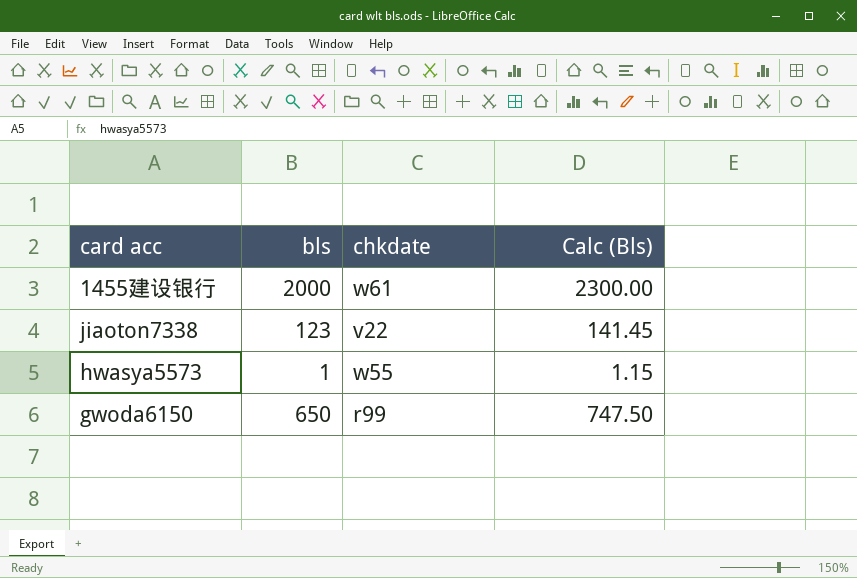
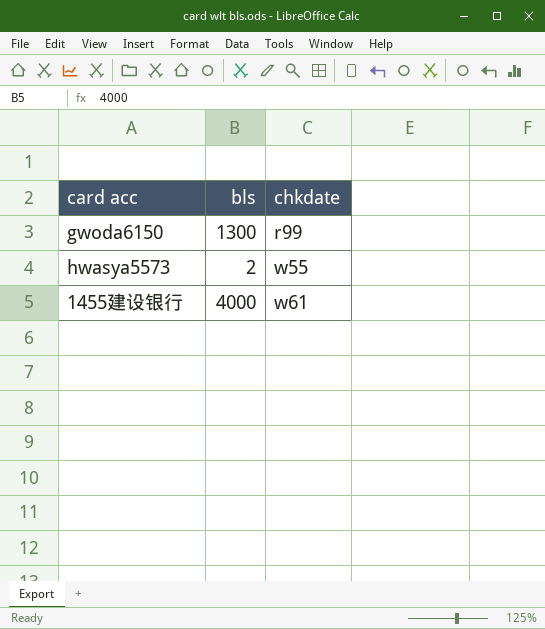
row order: none -> chkdate ascending
column Calc (Bls) | formula: [bls] * 1.15 -> none
row jiaoton7338: 123 | v22 | 141.45 -> none
gwoda6150 | bls: 650 -> 1300
hwasya5573 | bls: 1 -> 2
1455建设银行 | bls: 2000 -> 4000

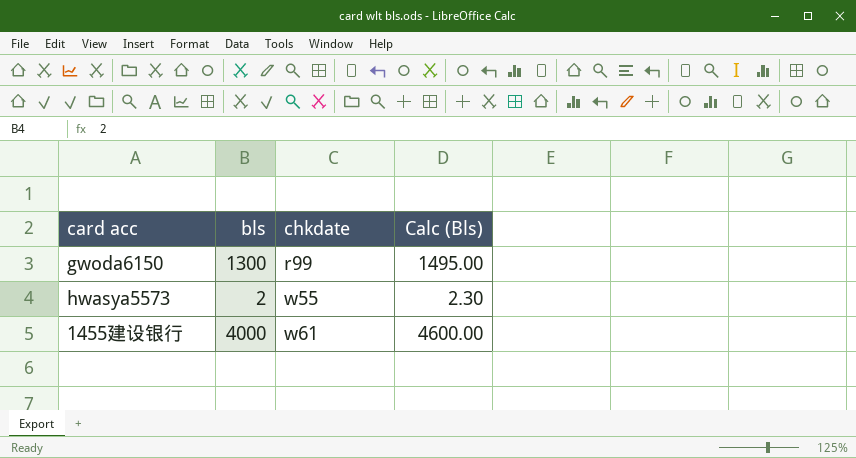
column Calc (Bls) | formula: none -> [bls] * 1.15

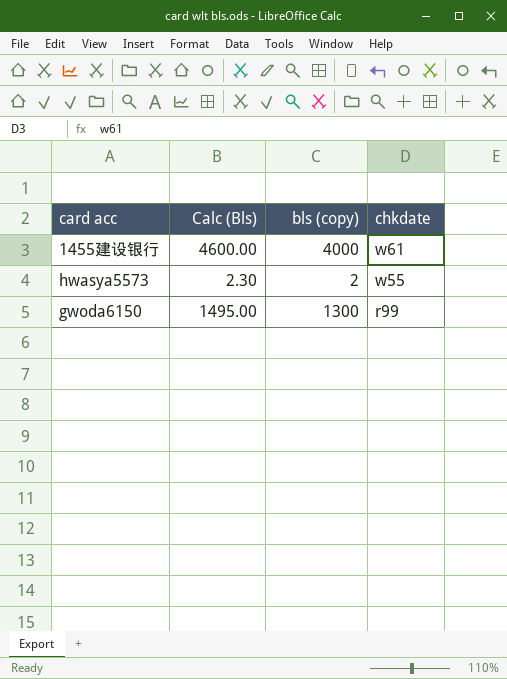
row order: chkdate ascending -> chkdate descending
column Calc (Bls) | position: 4 -> 2
column name: bls -> bls (copy)

